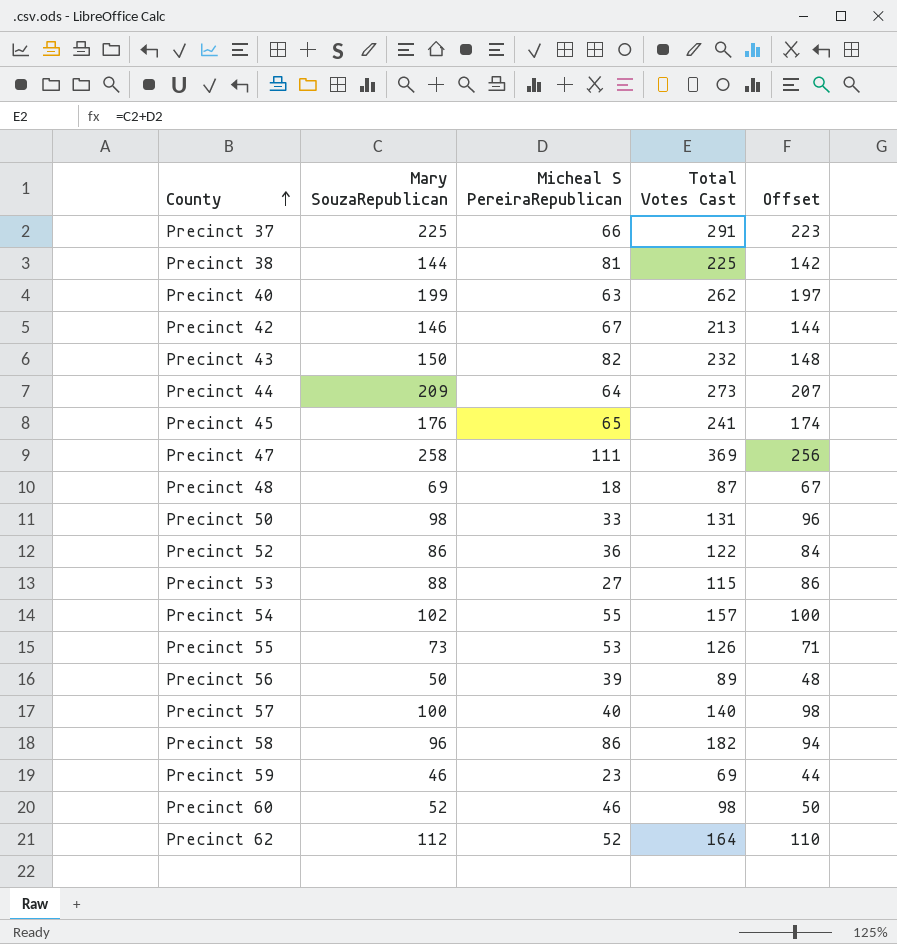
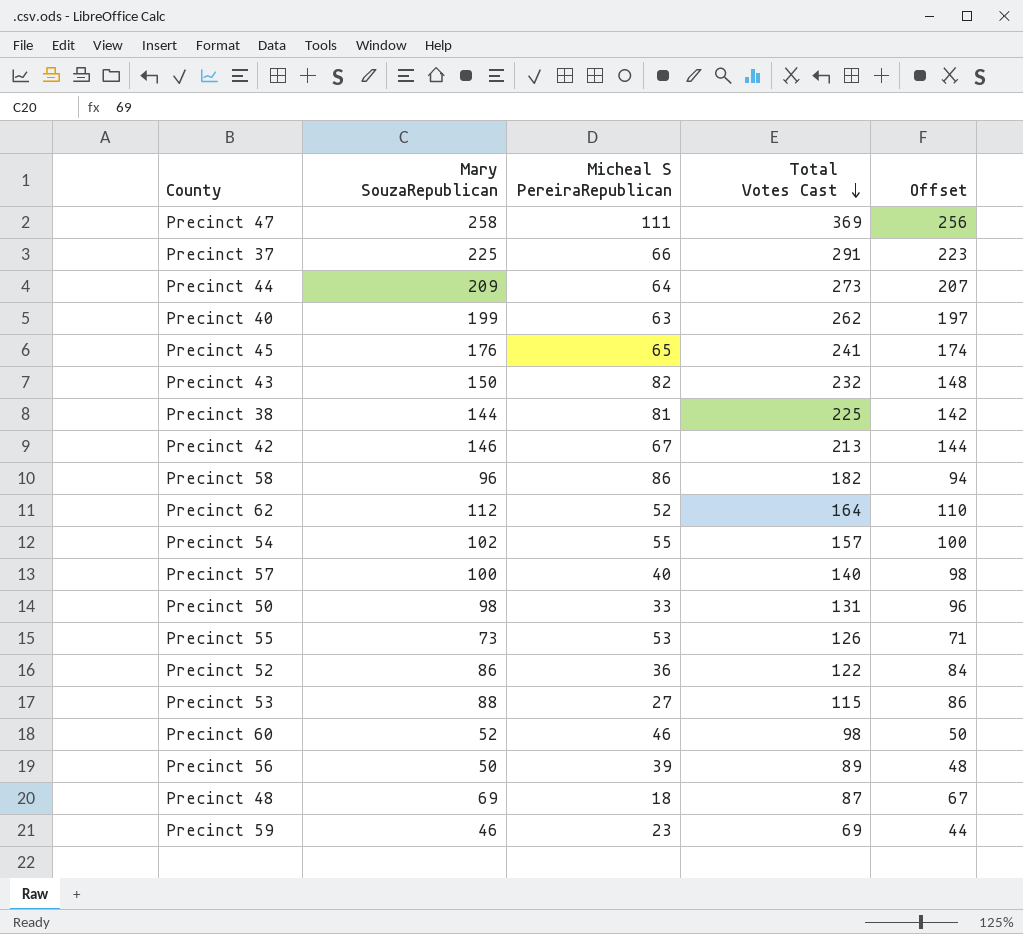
row order: County ascending -> Total Votes Cast descending

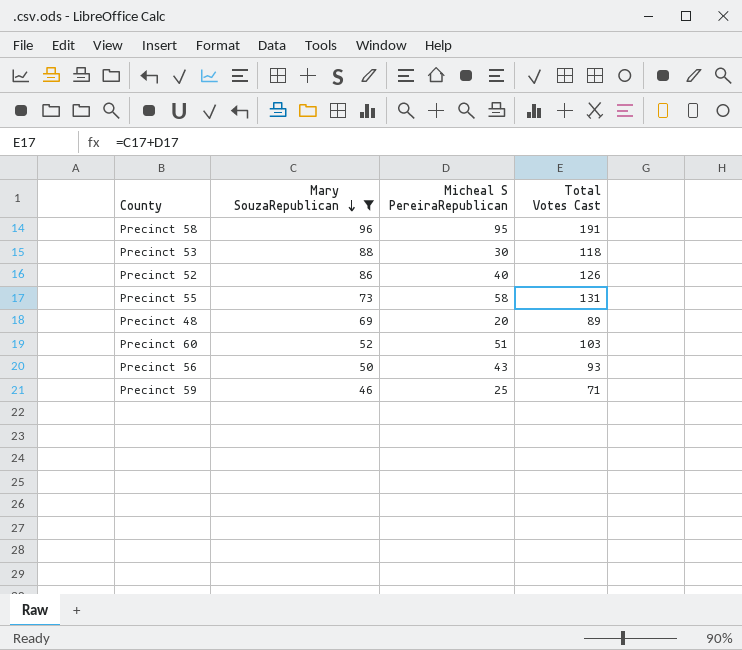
filter: none -> Mary SouzaRepublican <= 96
row order: Total Votes Cast descending -> Mary SouzaRepublican descending
column Offset | formula: [Mary SouzaRepublican] - 2 -> none
Precinct 58 | Micheal S PereiraRepublican: 86 -> 95
Precinct 58 | Total Votes Cast: 182 -> 191
Precinct 53 | Micheal S PereiraRepublican: 27 -> 30
Precinct 53 | Total Votes Cast: 115 -> 118
Precinct 52 | Micheal S PereiraRepublican: 36 -> 40
Precinct 52 | Total Votes Cast: 122 -> 126
Precinct 55 | Micheal S PereiraRepublican: 53 -> 58
Precinct 55 | Total Votes Cast: 126 -> 131
Precinct 48 | Micheal S PereiraRepublican: 18 -> 20
Precinct 48 | Total Votes Cast: 87 -> 89
Precinct 60 | Micheal S PereiraRepublican: 46 -> 51
Precinct 60 | Total Votes Cast: 98 -> 103
Precinct 56 | Micheal S PereiraRepublican: 39 -> 43
Precinct 56 | Total Votes Cast: 89 -> 93
Precinct 59 | Micheal S PereiraRepublican: 23 -> 25
Precinct 59 | Total Votes Cast: 69 -> 71

